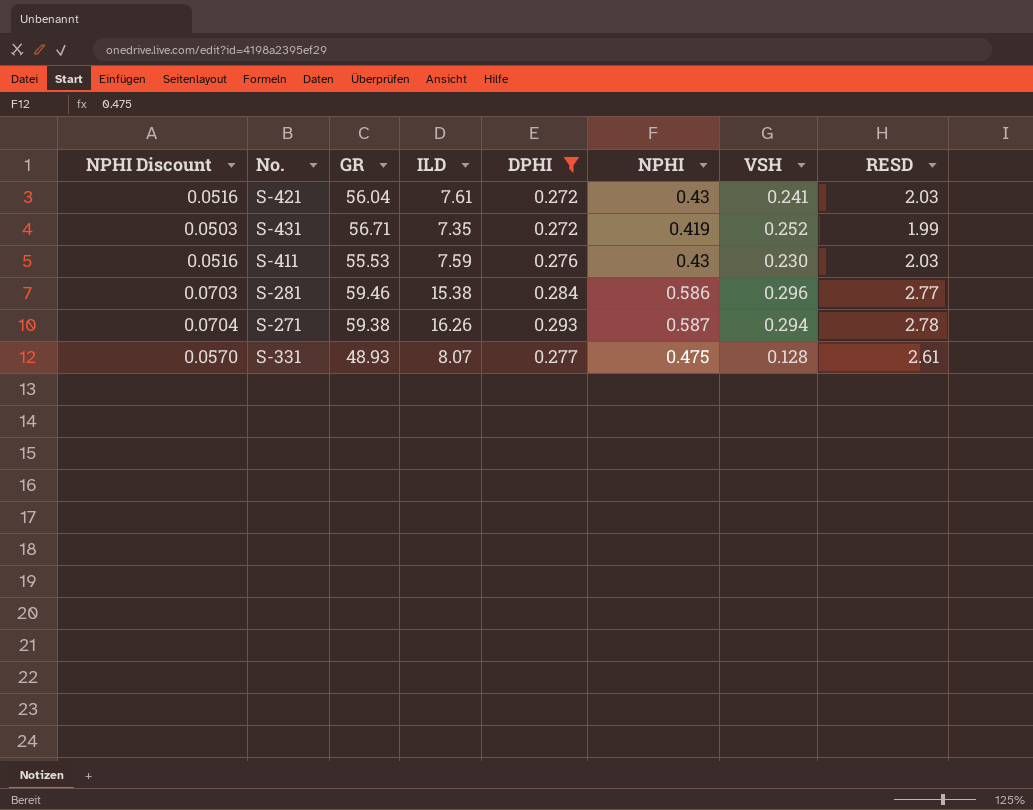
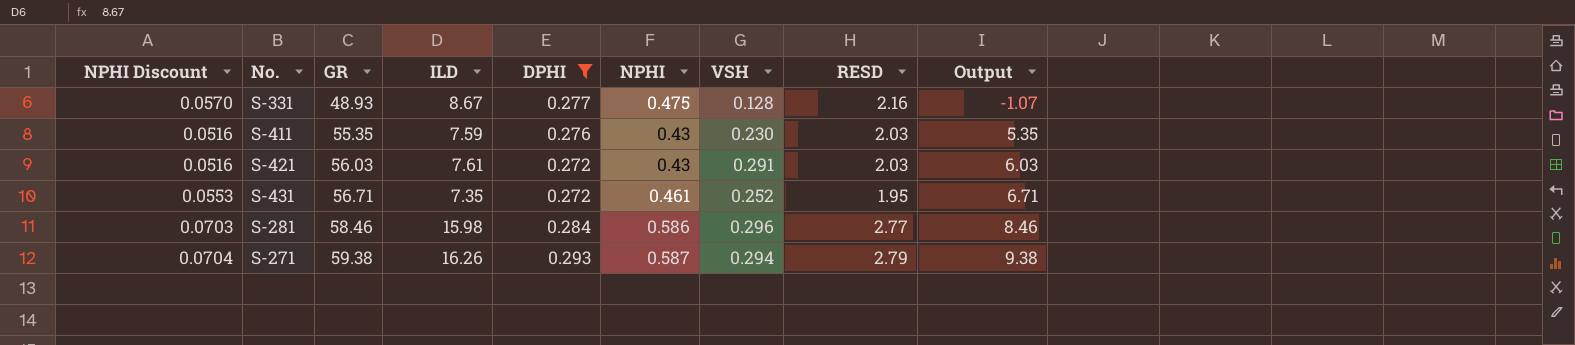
row order: none -> GR ascending
column Output | formula: none -> [GR] - 50
S-331 | ILD: 8.07 -> 8.67
S-331 | RESD: 2.61 -> 2.16
S-411 | GR: 55.53 -> 55.35
S-421 | GR: 56.04 -> 56.03
S-421 | VSH: 0.241 -> 0.291
S-431 | NPHI Discount: 0.0503 -> 0.0553
S-431 | NPHI: 0.419 -> 0.461
S-431 | RESD: 1.99 -> 1.95
S-281 | GR: 59.46 -> 58.46
S-281 | ILD: 15.38 -> 15.98
S-271 | RESD: 2.78 -> 2.79

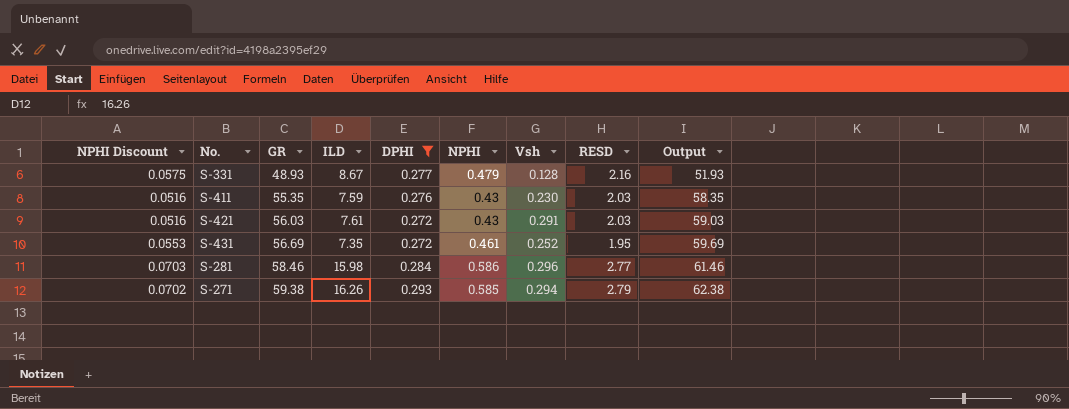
column name: VSH -> Vsh
column Output | formula: [GR] - 50 -> [GR] + 3
S-331 | NPHI Discount: 0.0570 -> 0.0575
S-331 | NPHI: 0.475 -> 0.479
S-431 | GR: 56.71 -> 56.69
S-271 | NPHI Discount: 0.0704 -> 0.0702
S-271 | NPHI: 0.587 -> 0.585

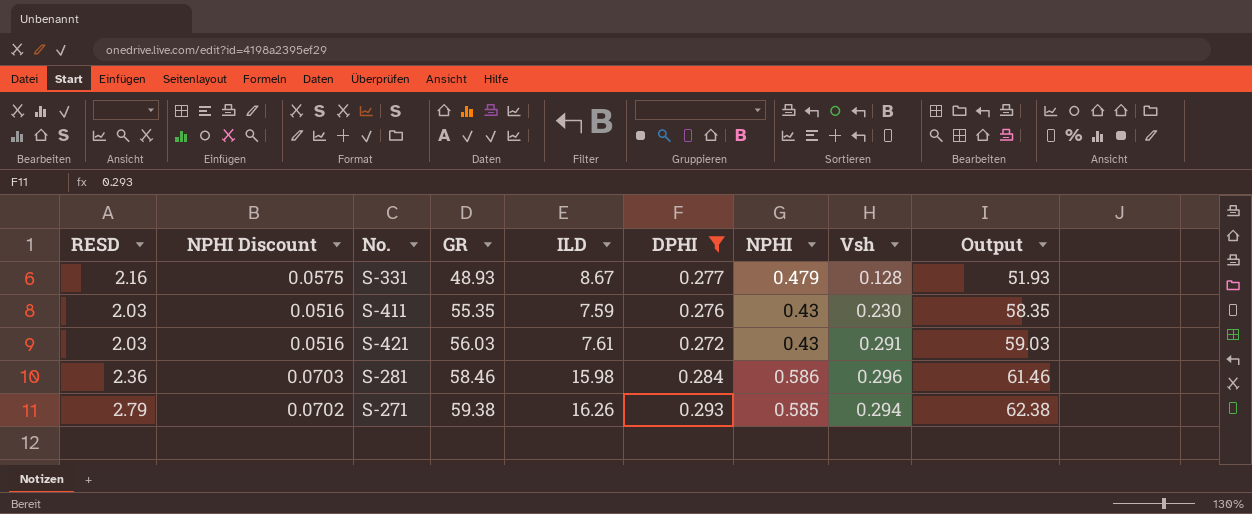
column RESD | position: 8 -> 1
row S-431: 0.0553 | 56.69 | 7.35 | 0.272 | 0.461 | 0.252 | 1.95 | 59.69 -> none
S-281 | RESD: 2.77 -> 2.36

